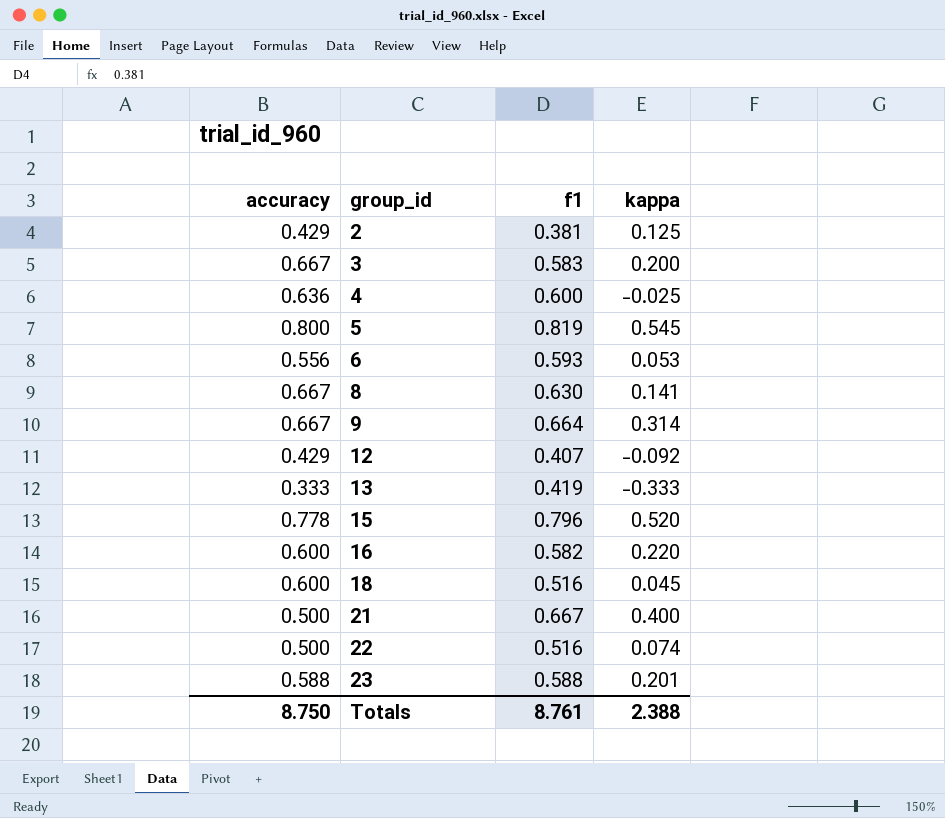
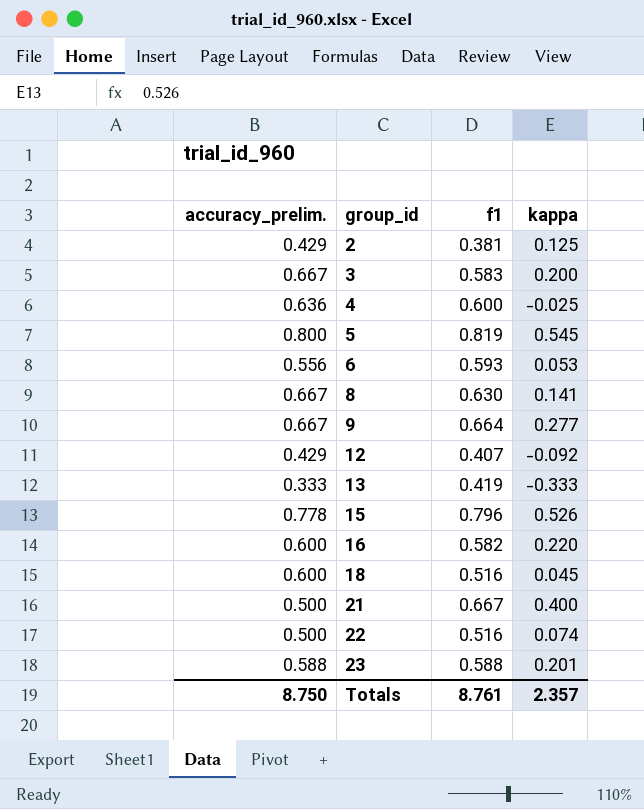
column name: accuracy -> accuracy_prelim.
9 | kappa: 0.314 -> 0.277
15 | kappa: 0.520 -> 0.526
Totals | kappa: 2.388 -> 2.357

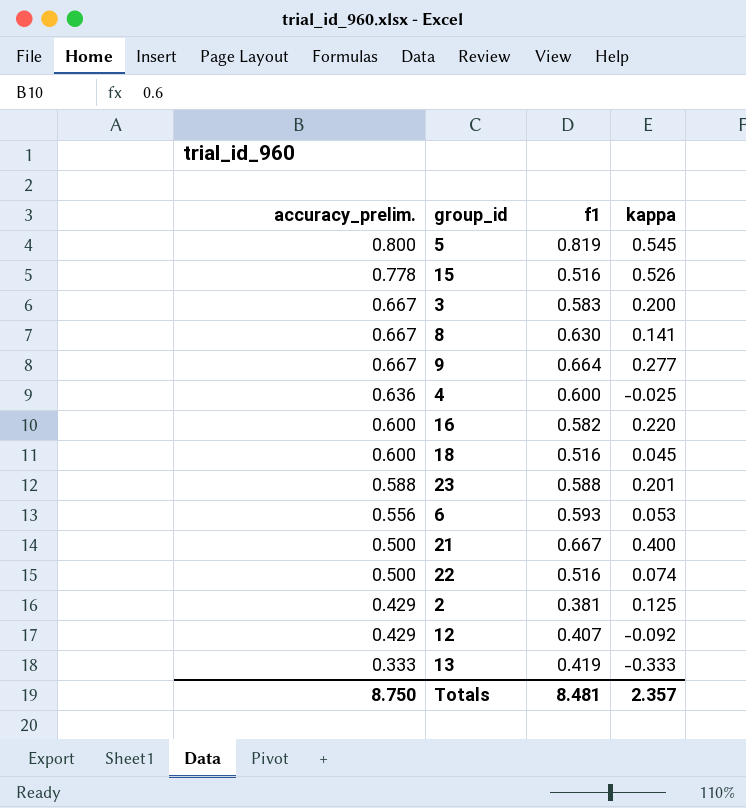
row order: group_id ascending -> accuracy_prelim. descending
15 | f1: 0.796 -> 0.516
Totals | f1: 8.761 -> 8.481

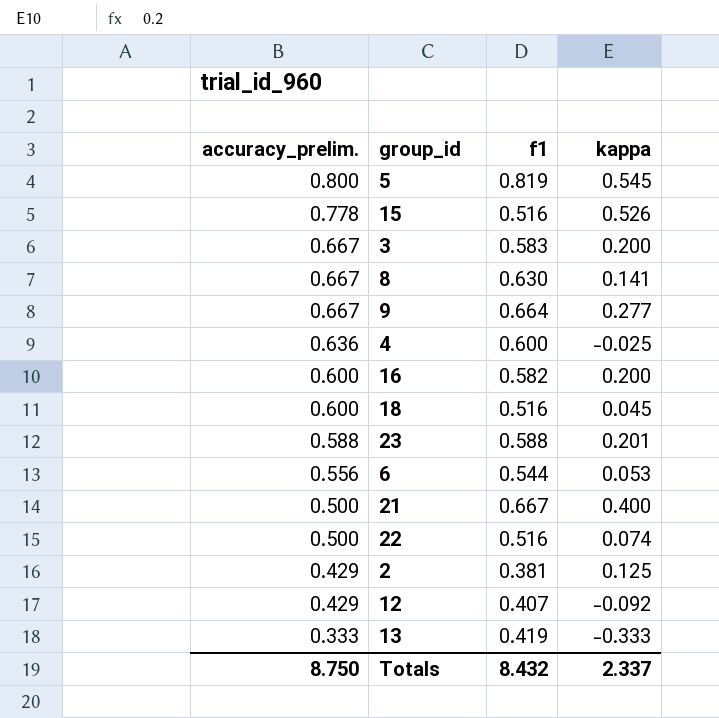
16 | kappa: 0.220 -> 0.200
6 | f1: 0.593 -> 0.544
Totals | f1: 8.481 -> 8.432
Totals | kappa: 2.357 -> 2.337

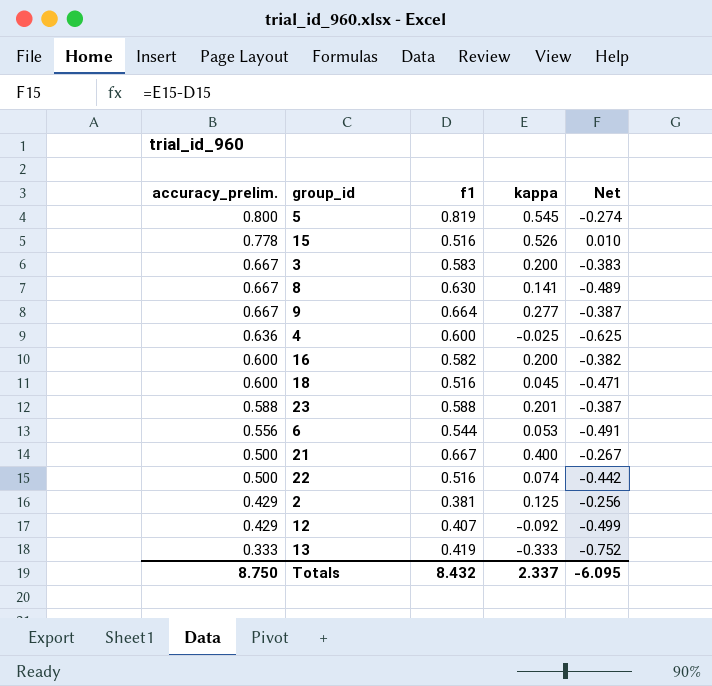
column Net | formula: none -> [kappa] - [f1]

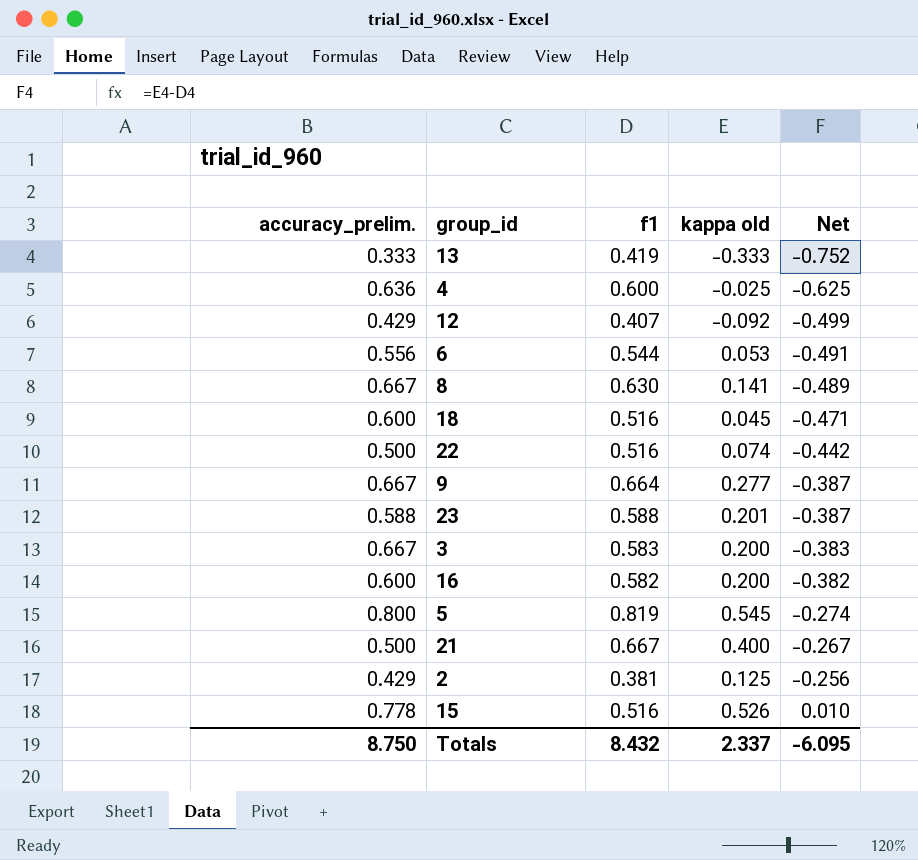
row order: accuracy_prelim. descending -> Net ascending
column name: kappa -> kappa old

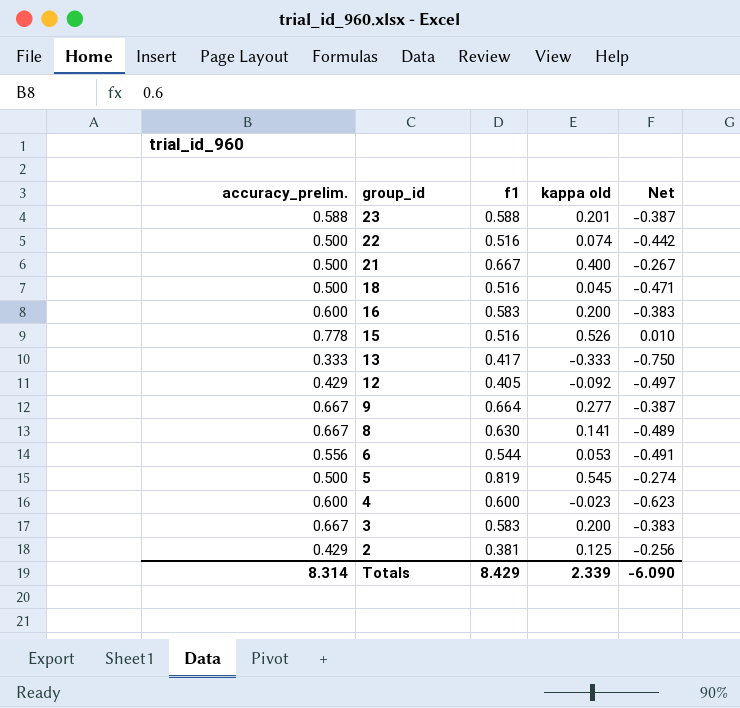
row order: Net ascending -> group_id descending
18 | accuracy_prelim.: 0.600 -> 0.500
16 | f1: 0.582 -> 0.583
16 | Net: -0.382 -> -0.383
13 | f1: 0.419 -> 0.417
13 | Net: -0.752 -> -0.750
12 | f1: 0.407 -> 0.405
12 | Net: -0.499 -> -0.497
5 | accuracy_prelim.: 0.800 -> 0.500
4 | accuracy_prelim.: 0.636 -> 0.600
4 | kappa old: -0.025 -> -0.023
4 | Net: -0.625 -> -0.623
Totals | accuracy_prelim.: 8.750 -> 8.314
Totals | f1: 8.432 -> 8.429
Totals | kappa old: 2.337 -> 2.339
Totals | Net: -6.095 -> -6.090

